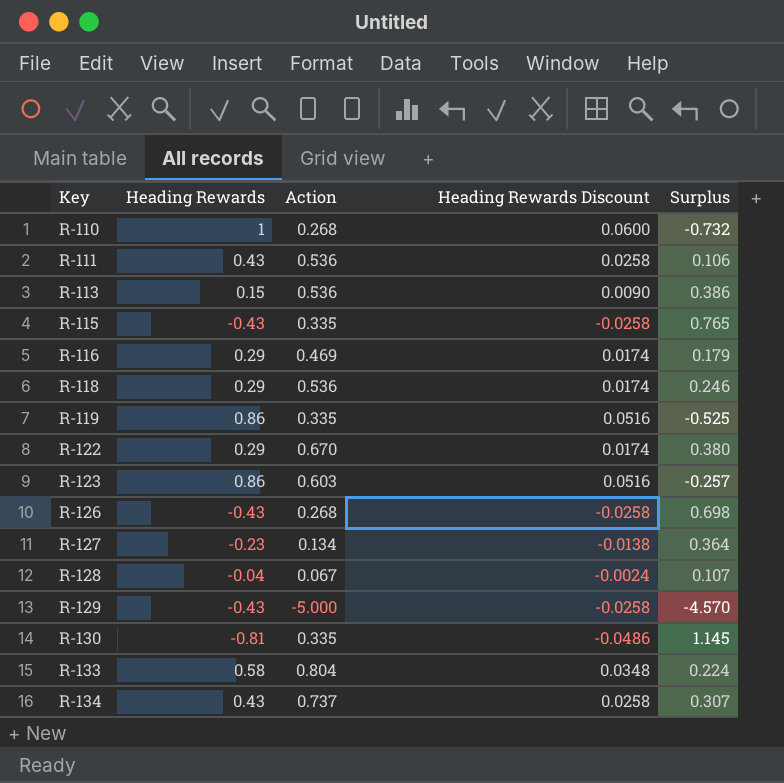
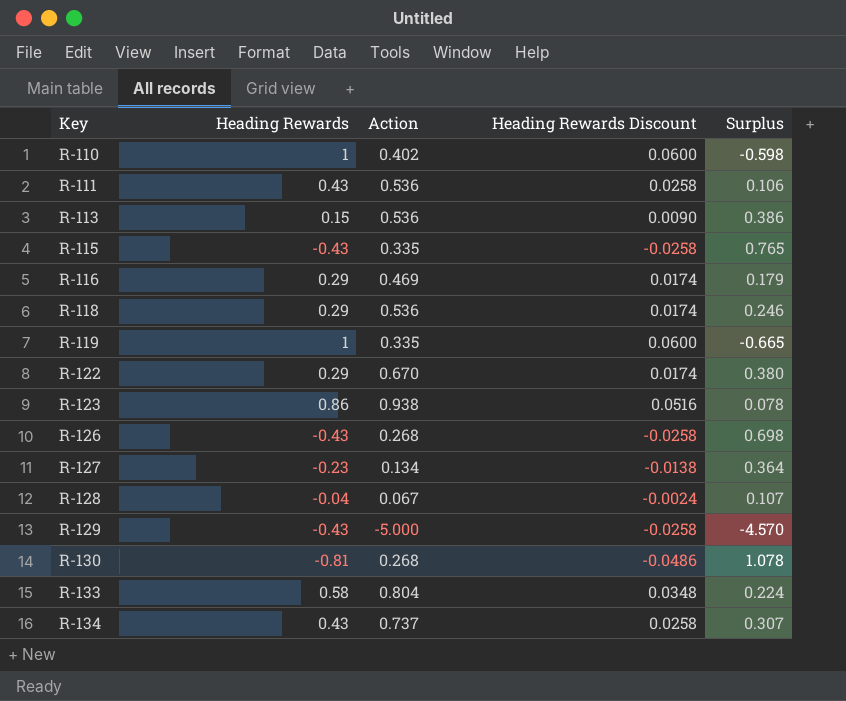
R-110 | Action: 0.268 -> 0.402
R-110 | Surplus: -0.732 -> -0.598
R-119 | Heading Rewards: 0.86 -> 1
R-119 | Heading Rewards Discount: 0.0516 -> 0.0600
R-119 | Surplus: -0.525 -> -0.665
R-123 | Action: 0.603 -> 0.938
R-123 | Surplus: -0.257 -> 0.078
R-130 | Action: 0.335 -> 0.268
R-130 | Surplus: 1.145 -> 1.078

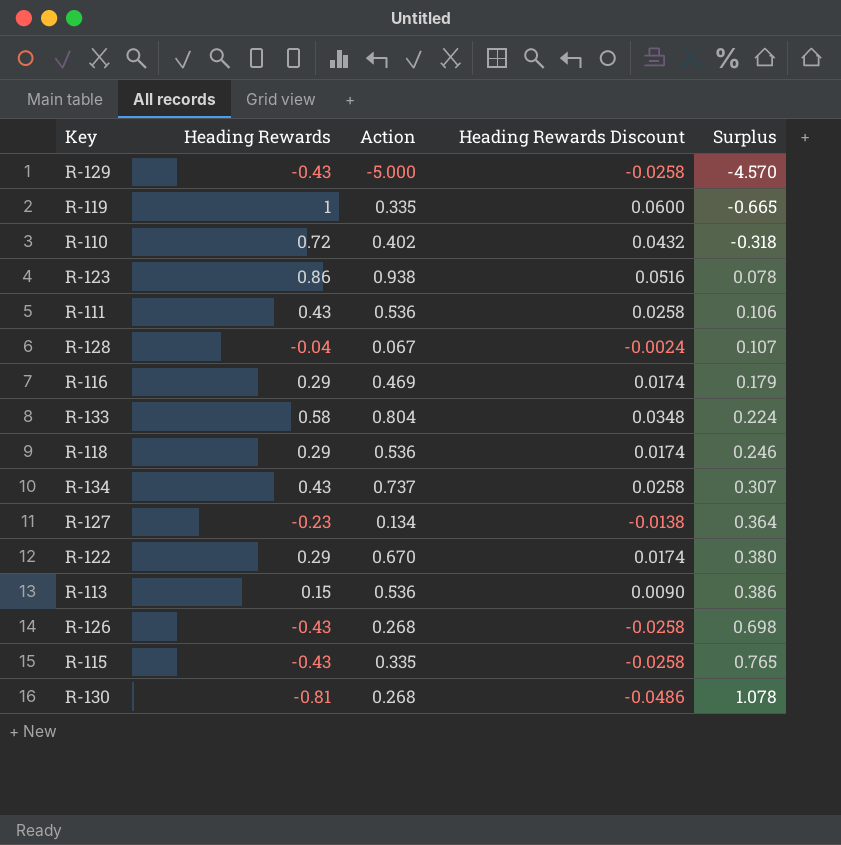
row order: Key ascending -> Surplus ascending
R-110 | Heading Rewards: 1 -> 0.72
R-110 | Heading Rewards Discount: 0.0600 -> 0.0432
R-110 | Surplus: -0.598 -> -0.318

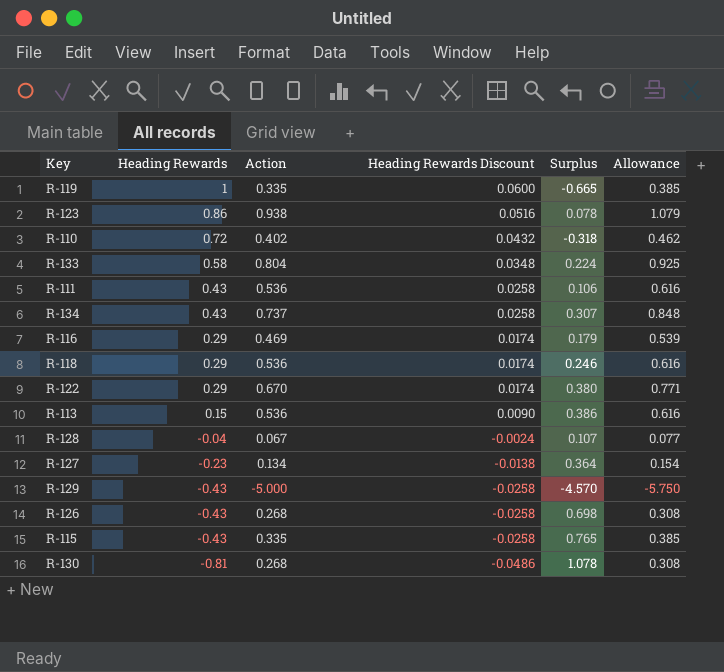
row order: Surplus ascending -> Heading Rewards descending
column Allowance | formula: none -> [Action] * 1.15

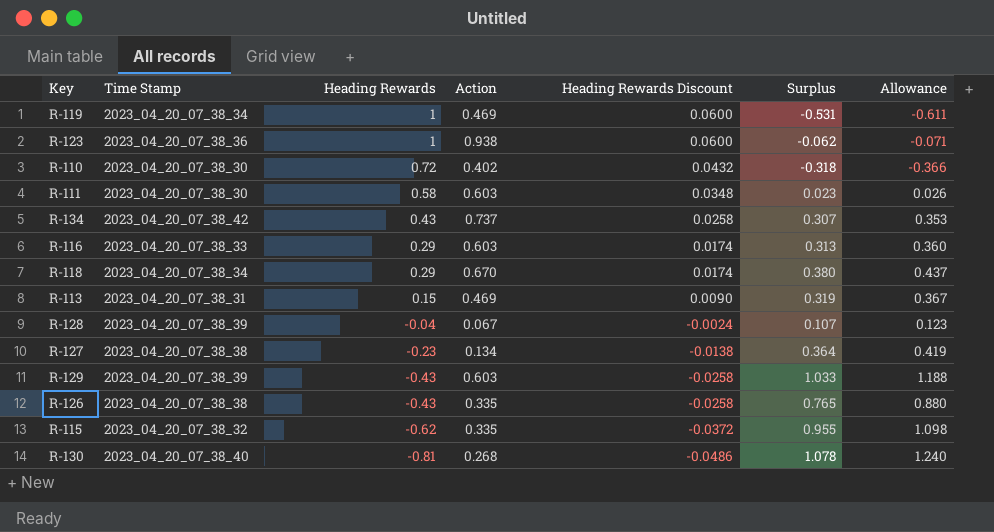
column Time Stamp | position: none -> 2
column Allowance | formula: [Action] * 1.15 -> [Surplus] * 1.15
row R-133: 0.58 | 0.804 | 0.0348 | 0.224 | 0.925 -> none
row R-122: 0.29 | 0.670 | 0.0174 | 0.380 | 0.771 -> none
R-119 | Action: 0.335 -> 0.469
R-119 | Surplus: -0.665 -> -0.531
R-123 | Heading Rewards: 0.86 -> 1
R-123 | Heading Rewards Discount: 0.0516 -> 0.0600
R-123 | Surplus: 0.078 -> -0.062
R-111 | Heading Rewards: 0.43 -> 0.58
R-111 | Action: 0.536 -> 0.603
R-111 | Heading Rewards Discount: 0.0258 -> 0.0348
R-111 | Surplus: 0.106 -> 0.023
R-116 | Action: 0.469 -> 0.603
R-116 | Surplus: 0.179 -> 0.313
R-118 | Action: 0.536 -> 0.670
R-118 | Surplus: 0.246 -> 0.380
R-113 | Action: 0.536 -> 0.469
R-113 | Surplus: 0.386 -> 0.319
R-129 | Action: -5.000 -> 0.603
R-129 | Surplus: -4.570 -> 1.033
R-126 | Action: 0.268 -> 0.335
R-126 | Surplus: 0.698 -> 0.765
R-115 | Heading Rewards: -0.43 -> -0.62
R-115 | Heading Rewards Discount: -0.0258 -> -0.0372
R-115 | Surplus: 0.765 -> 0.955

